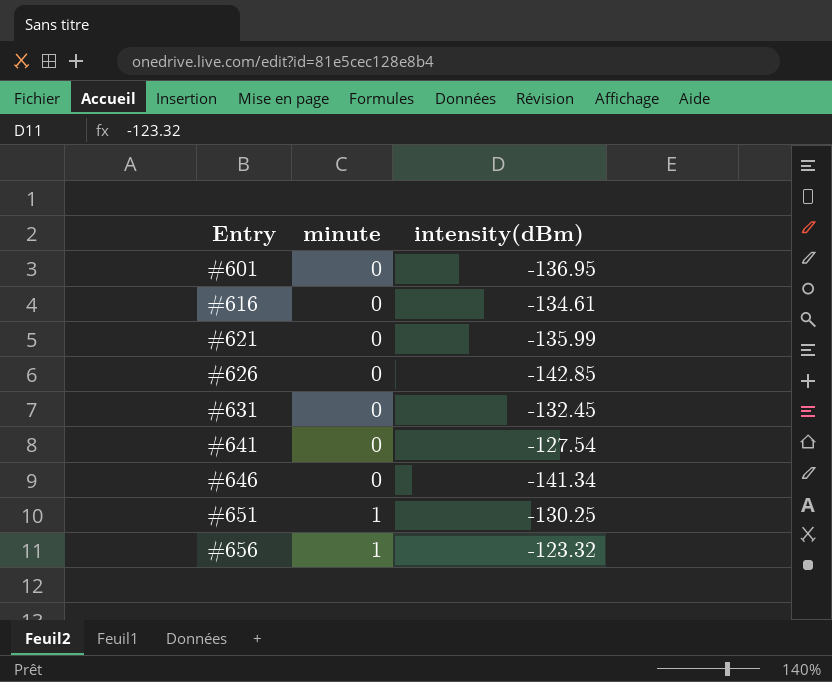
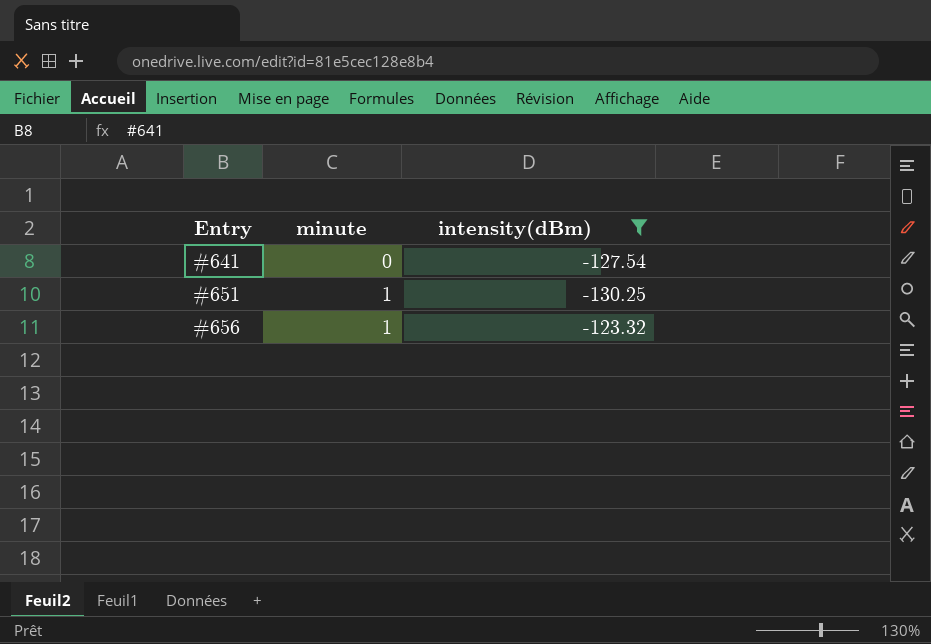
filter: none -> intensity(dBm) >= -130.25

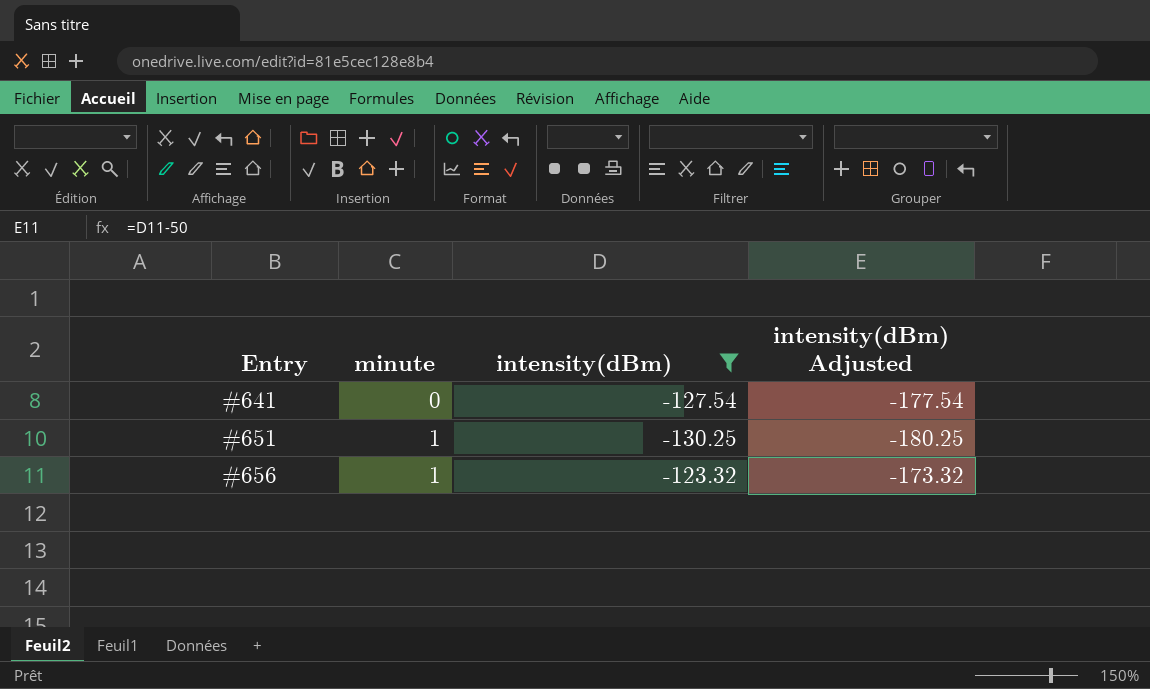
column intensity(dBm) Adjusted | formula: none -> [intensity(dBm)] - 50

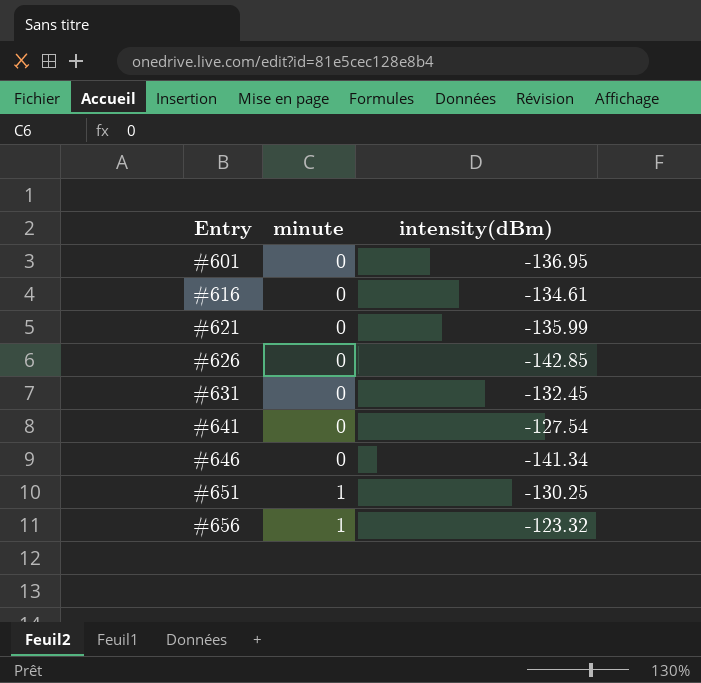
filter: intensity(dBm) >= -130.25 -> none
column intensity(dBm) Adjusted | formula: [intensity(dBm)] - 50 -> none

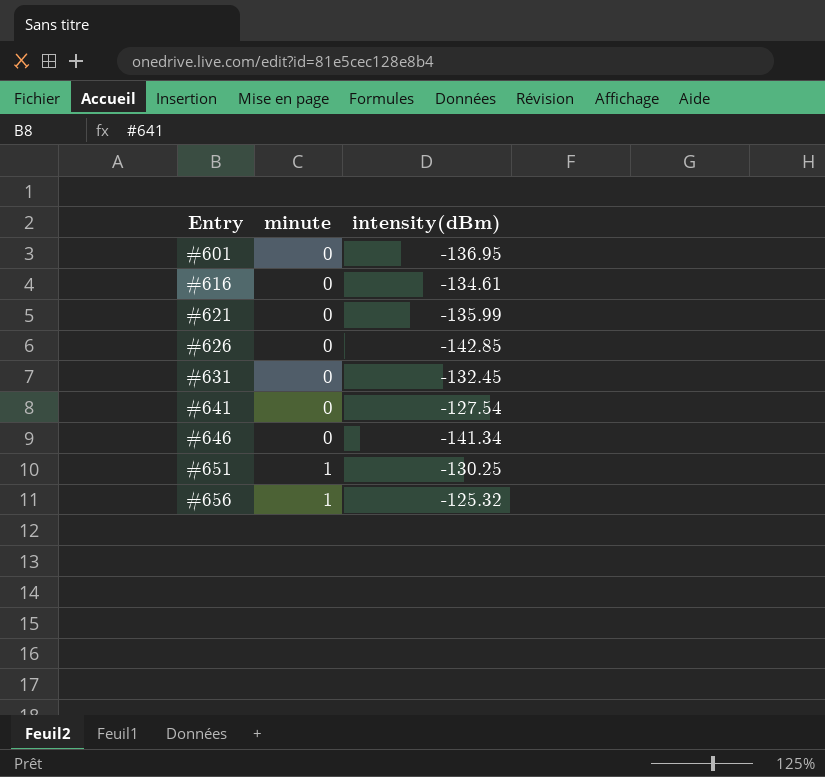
#656 | intensity(dBm): -123.32 -> -125.32

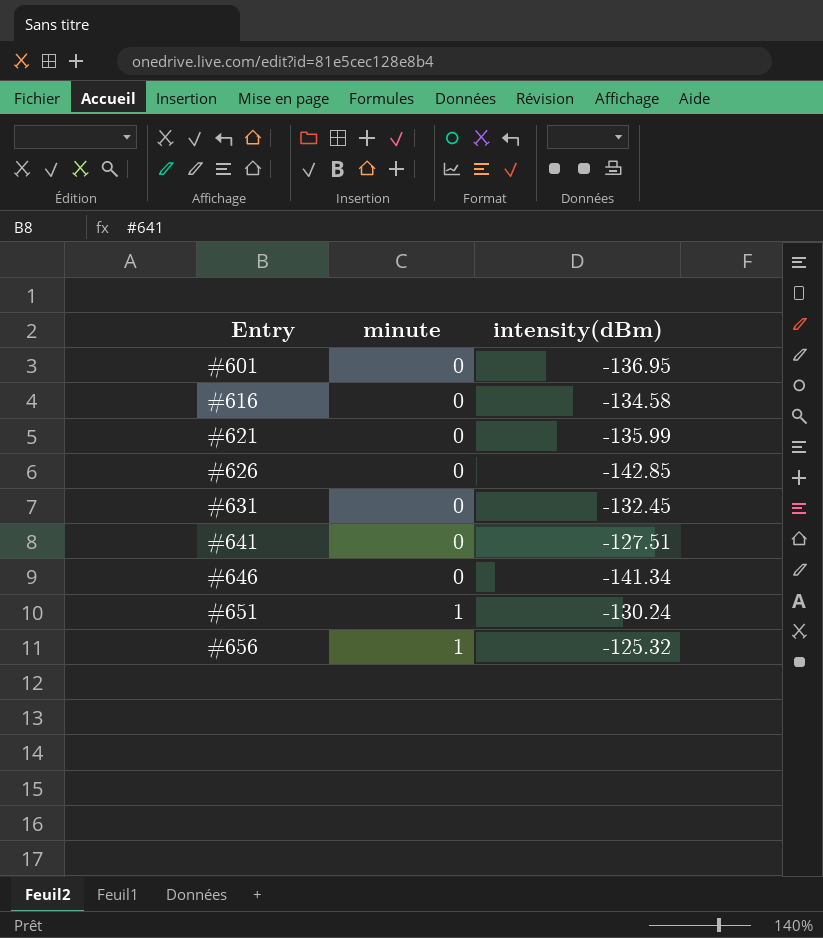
#616 | intensity(dBm): -134.61 -> -134.58
#641 | intensity(dBm): -127.54 -> -127.51
#651 | intensity(dBm): -130.25 -> -130.24

